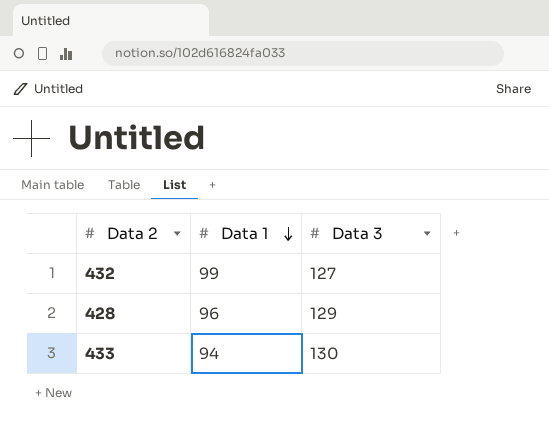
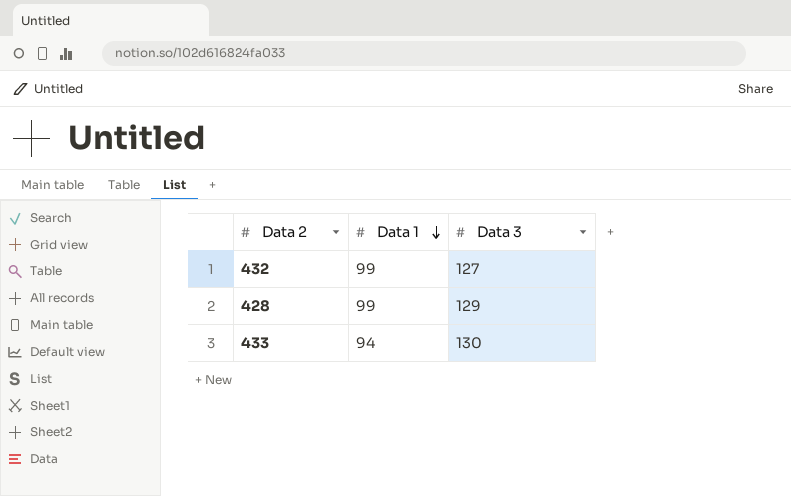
428 | Data 1: 96 -> 99

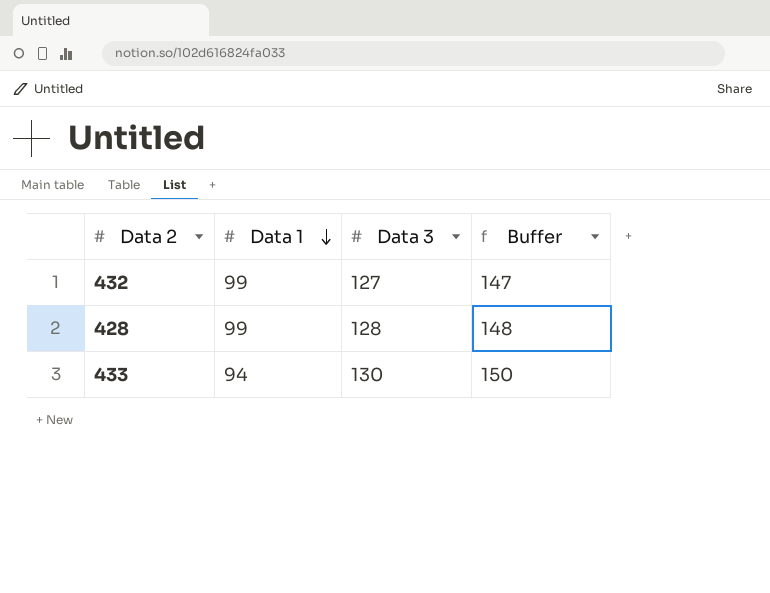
column Buffer | formula: none -> [Data 3] + 20
428 | Data 3: 129 -> 128

